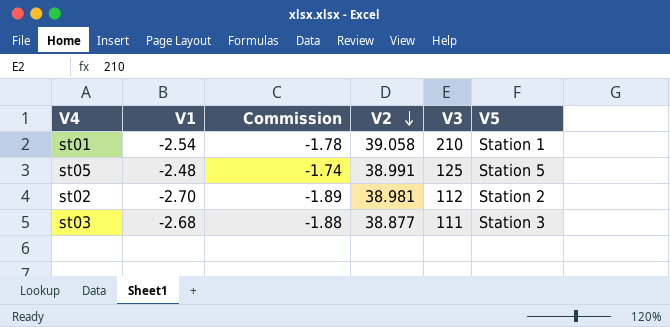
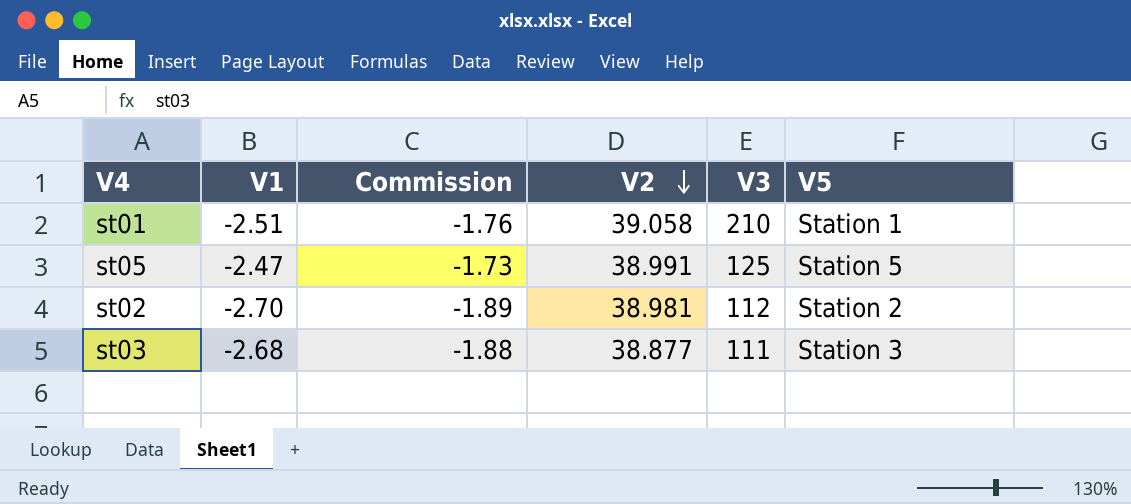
st01 | V1: -2.54 -> -2.51
st01 | Commission: -1.78 -> -1.76
st05 | V1: -2.48 -> -2.47
st05 | Commission: -1.74 -> -1.73

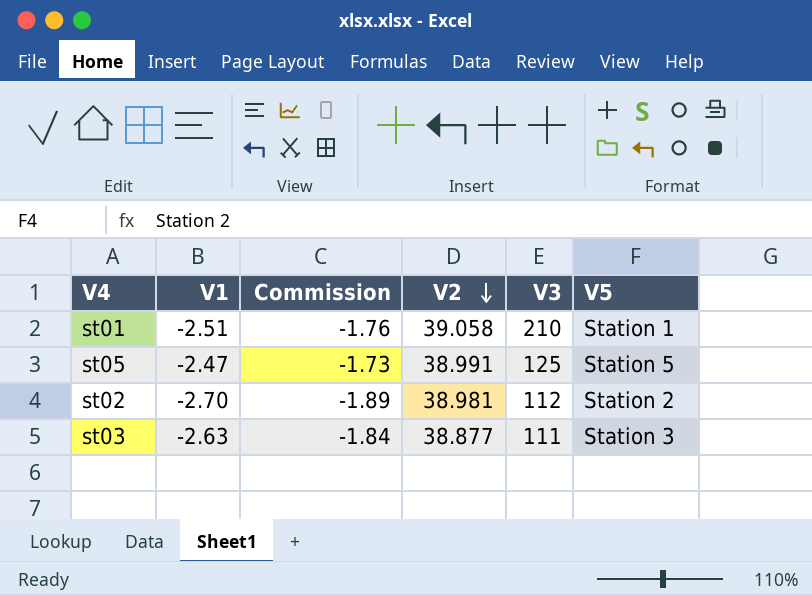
st03 | V1: -2.68 -> -2.63
st03 | Commission: -1.88 -> -1.84

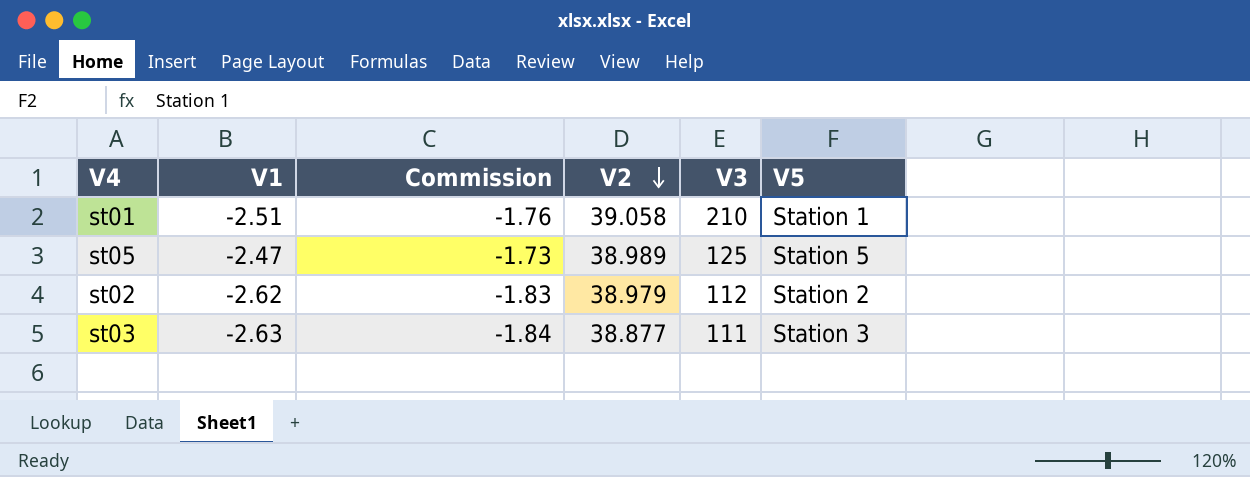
st05 | V2: 38.991 -> 38.989
st02 | V1: -2.70 -> -2.62
st02 | Commission: -1.89 -> -1.83
st02 | V2: 38.981 -> 38.979

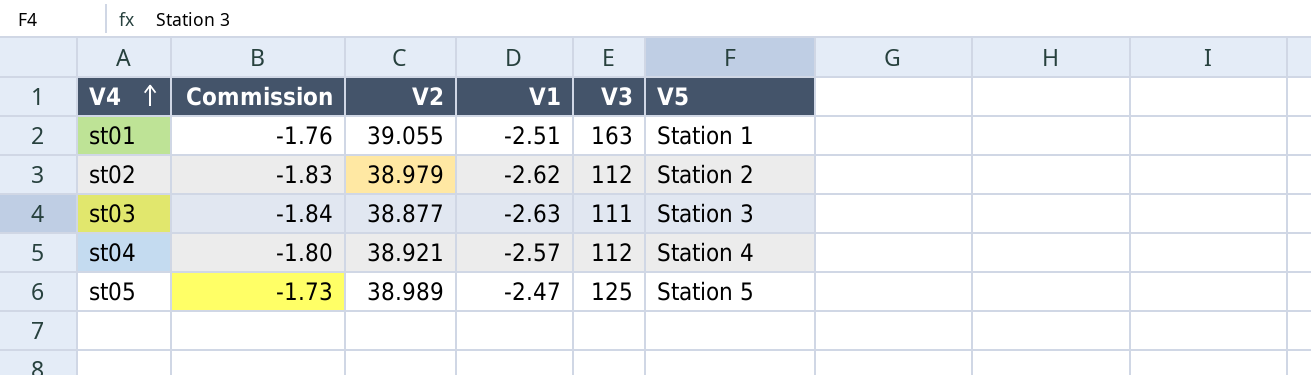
row order: V2 descending -> V4 ascending
column V1 | position: 2 -> 4
st01 | V2: 39.058 -> 39.055
st01 | V3: 210 -> 163
row st04: none -> -1.80 | 38.921 | -2.57 | 112 | Station 4

